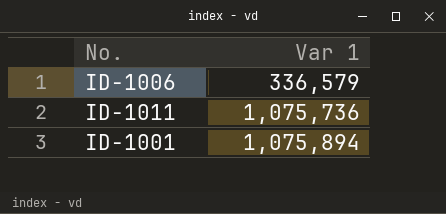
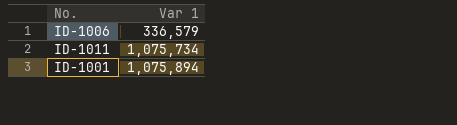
ID-1011 | Var 1: 1,075,736 -> 1,075,734

